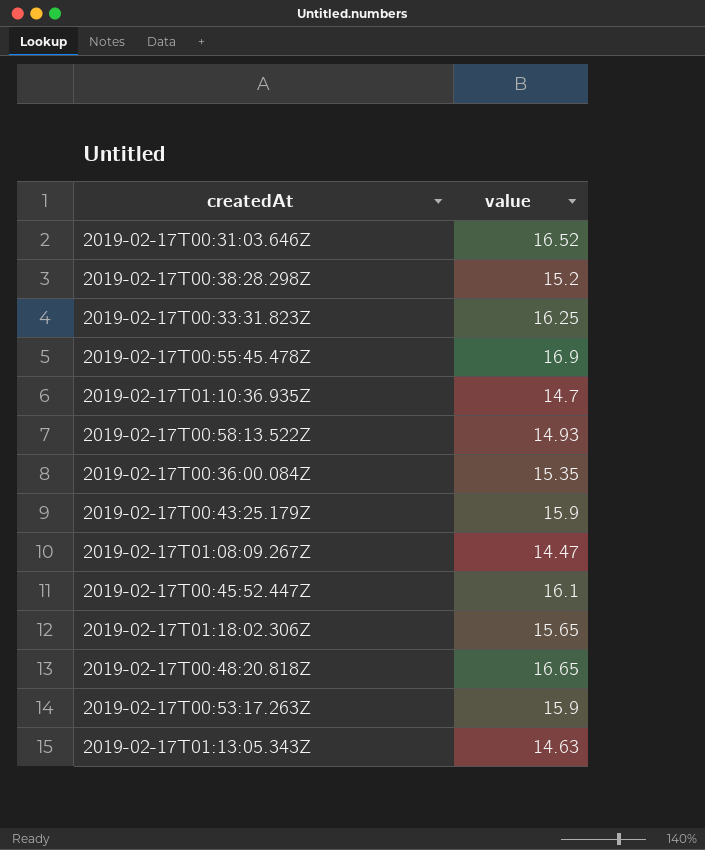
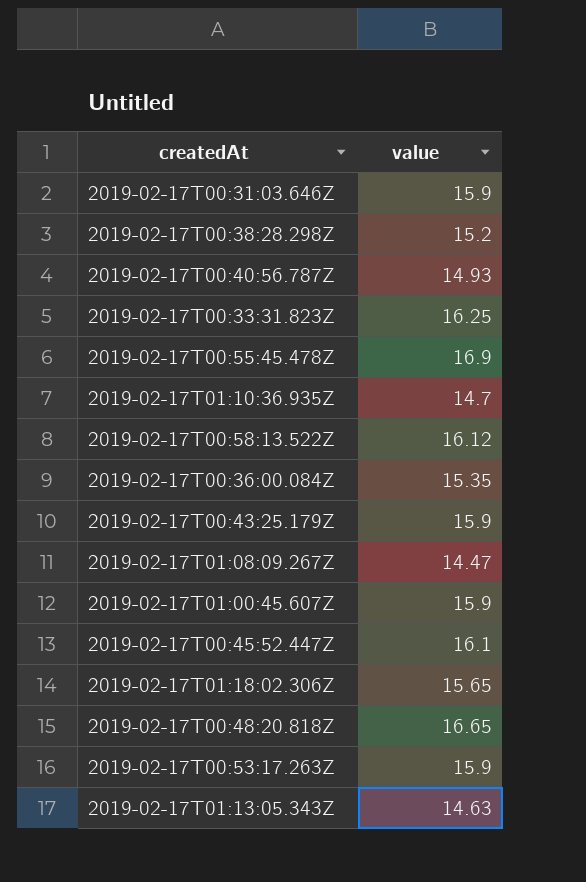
2019-02-17T00:31:03.646Z | value: 16.52 -> 15.9
row 2019-02-17T00:40:56.787Z: none -> 14.93
2019-02-17T00:58:13.522Z | value: 14.93 -> 16.12
row 2019-02-17T01:00:45.607Z: none -> 15.9

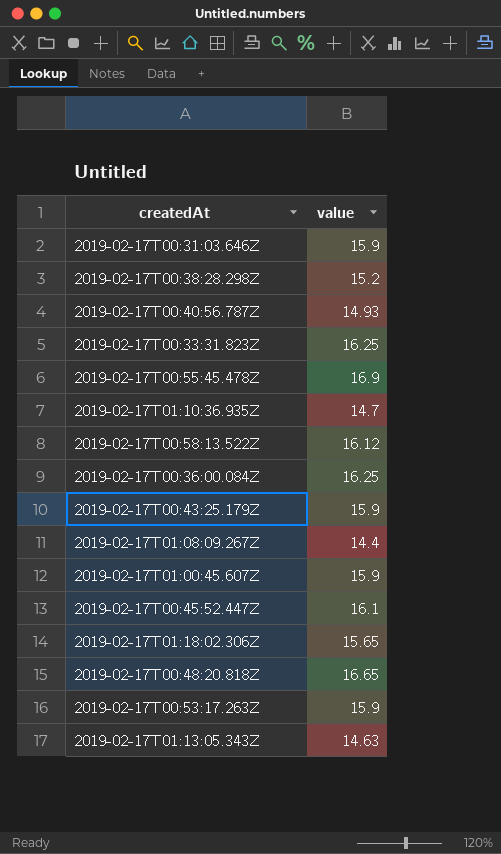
2019-02-17T00:36:00.084Z | value: 15.35 -> 16.25
2019-02-17T01:08:09.267Z | value: 14.47 -> 14.4

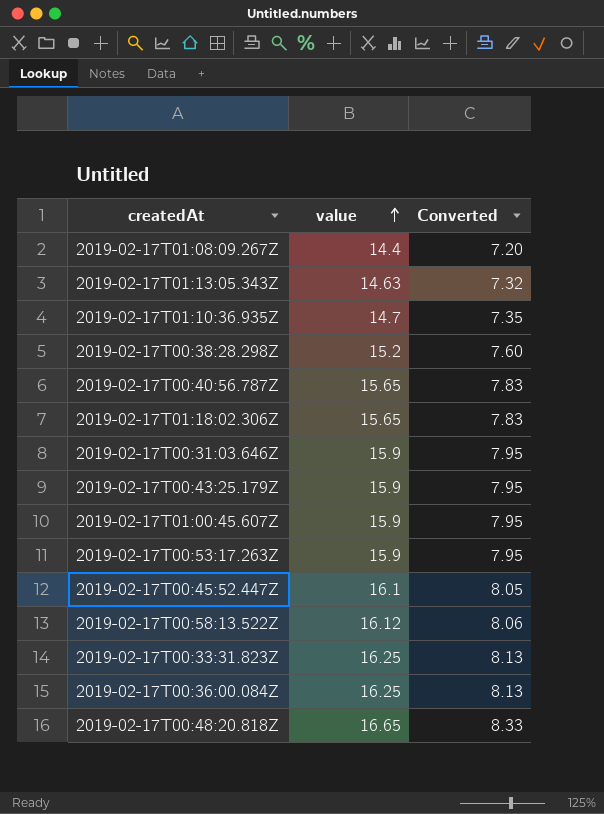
row order: none -> value ascending
column Converted | formula: none -> [value] * 0.5
row 2019-02-17T00:55:45.478Z: 16.9 -> none
2019-02-17T00:40:56.787Z | value: 14.93 -> 15.65

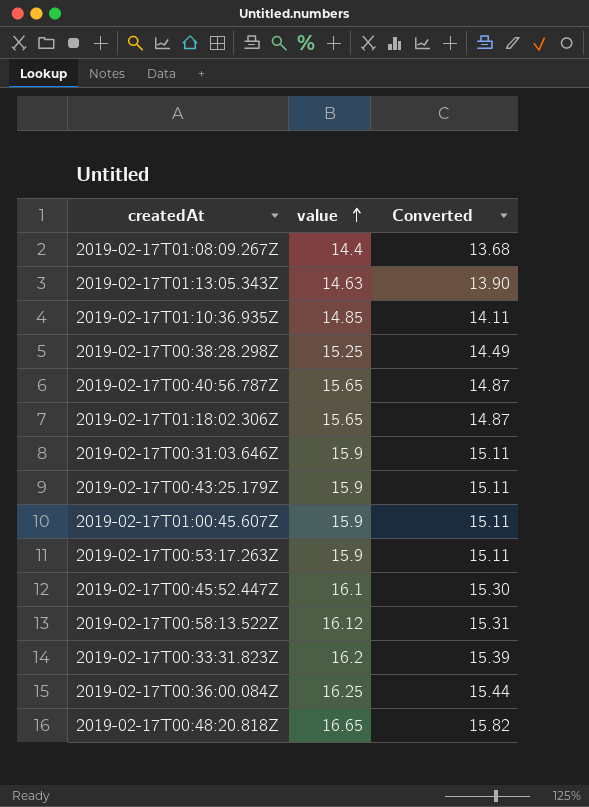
column Converted | formula: [value] * 0.5 -> [value] * 0.95
2019-02-17T01:10:36.935Z | value: 14.7 -> 14.85
2019-02-17T00:38:28.298Z | value: 15.2 -> 15.25
2019-02-17T00:33:31.823Z | value: 16.25 -> 16.2

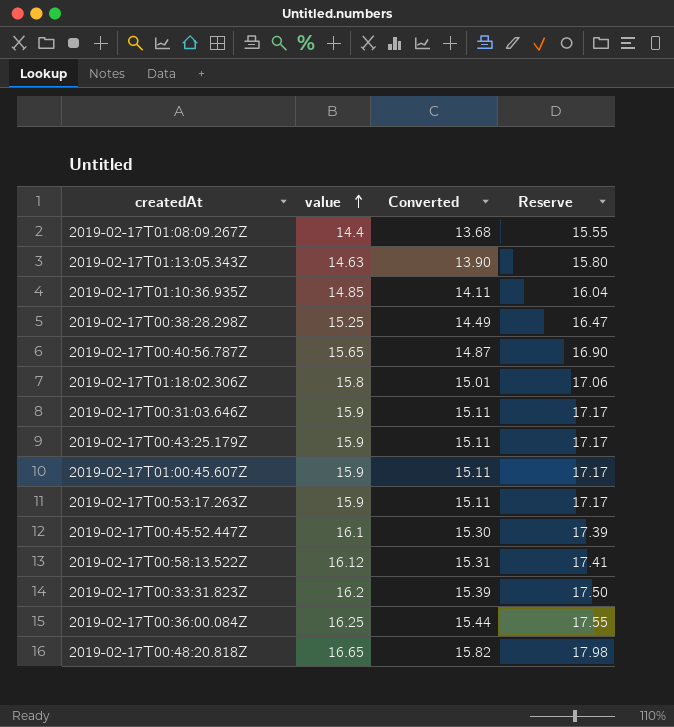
column Reserve | formula: none -> [value] * 1.08
2019-02-17T01:18:02.306Z | value: 15.65 -> 15.8
2019-02-17T01:18:02.306Z | Converted: 14.87 -> 15.01

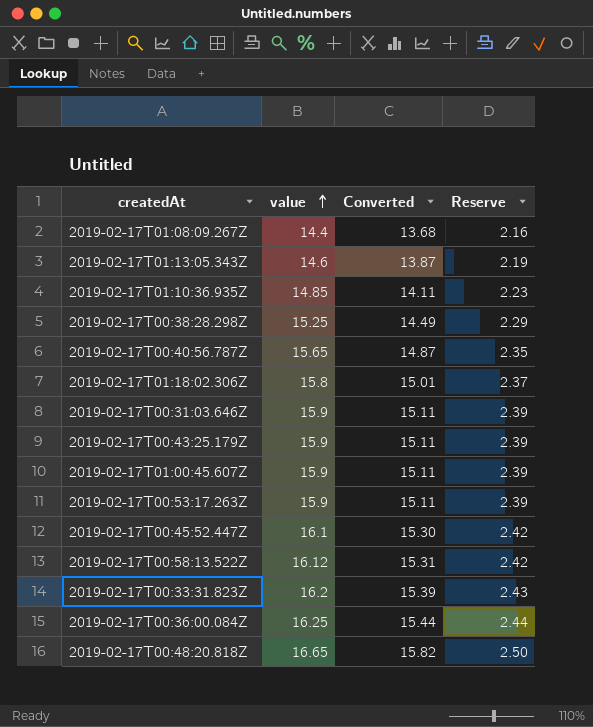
column Reserve | formula: [value] * 1.08 -> [value] * 0.15
2019-02-17T01:13:05.343Z | value: 14.63 -> 14.6
2019-02-17T01:13:05.343Z | Converted: 13.90 -> 13.87

